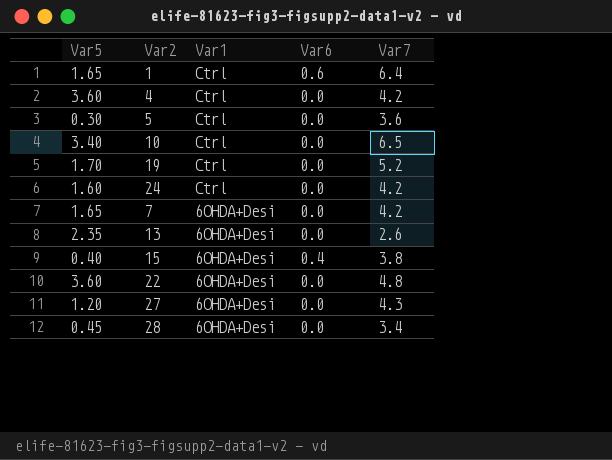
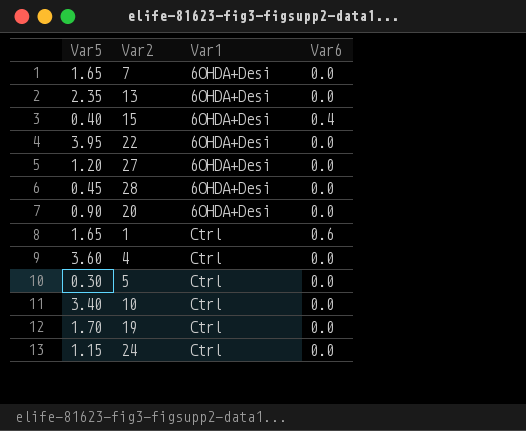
row order: Var1 descending -> Var1 ascending
column Var7 | position: 5 -> none
22 | Var5: 3.60 -> 3.95
row 20: none -> 0.90 | 6OHDA+Desi | 0.0
24 | Var5: 1.60 -> 1.15

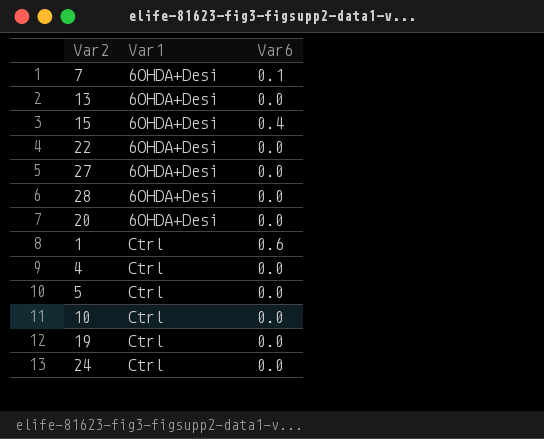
column Var5 | position: 1 -> none
7 | Var6: 0.0 -> 0.1

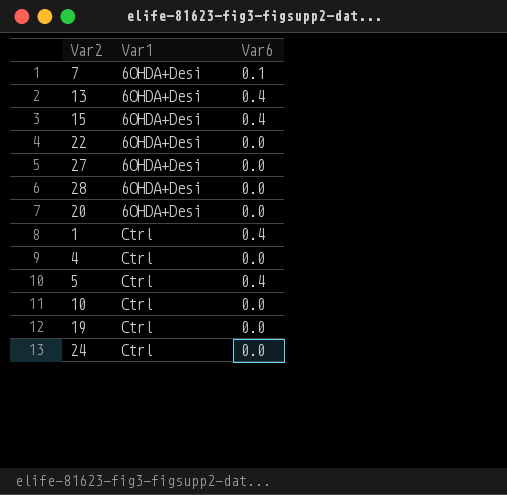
13 | Var6: 0.0 -> 0.4
1 | Var6: 0.6 -> 0.4
5 | Var6: 0.0 -> 0.4

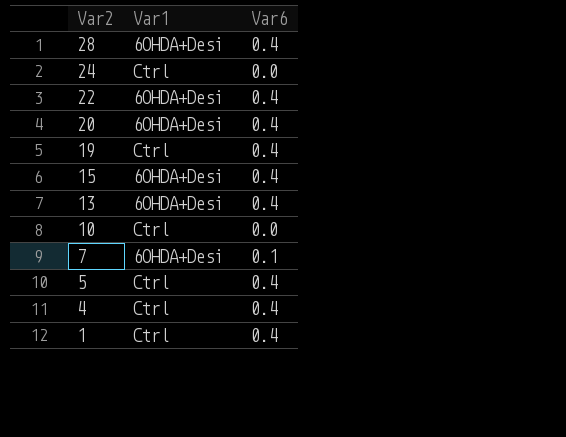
row order: Var1 ascending -> Var2 descending
row 27: 6OHDA+Desi | 0.0 -> none
28 | Var6: 0.0 -> 0.4
22 | Var6: 0.0 -> 0.4
20 | Var6: 0.0 -> 0.4
19 | Var6: 0.0 -> 0.4
4 | Var6: 0.0 -> 0.4

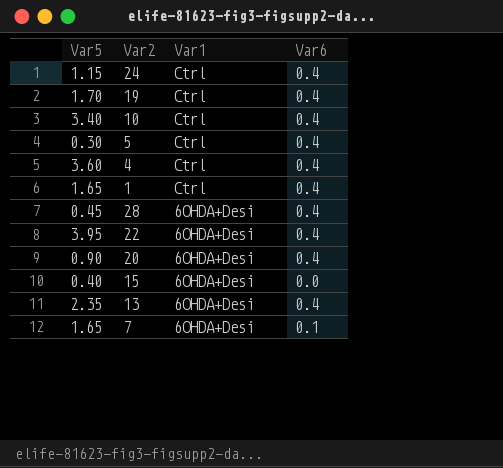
row order: Var2 descending -> Var1 descending
column Var5 | position: none -> 1
24 | Var6: 0.0 -> 0.4
10 | Var6: 0.0 -> 0.4
15 | Var6: 0.4 -> 0.0

